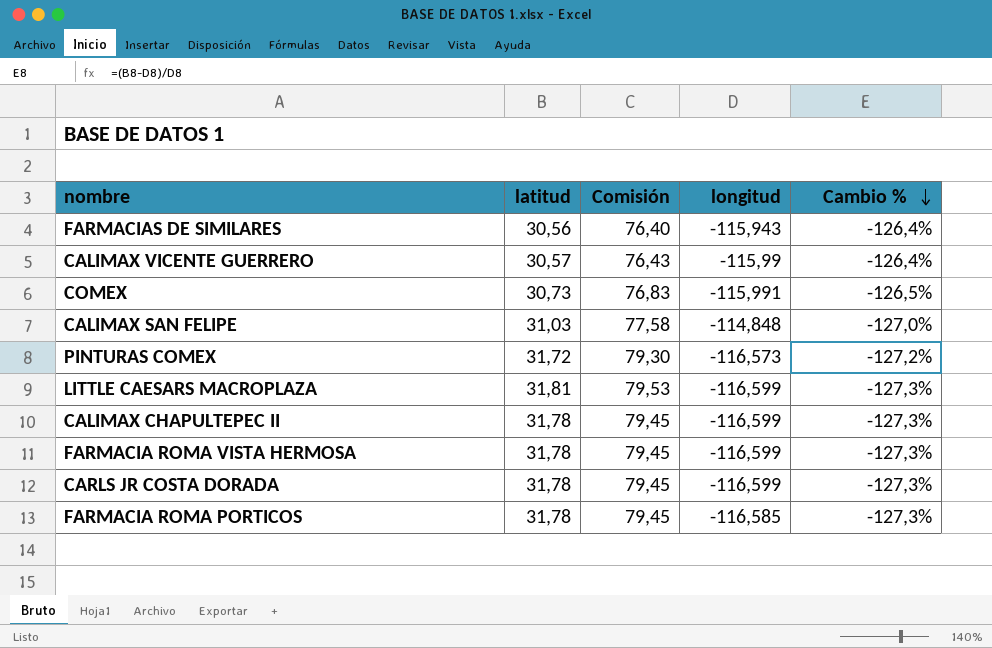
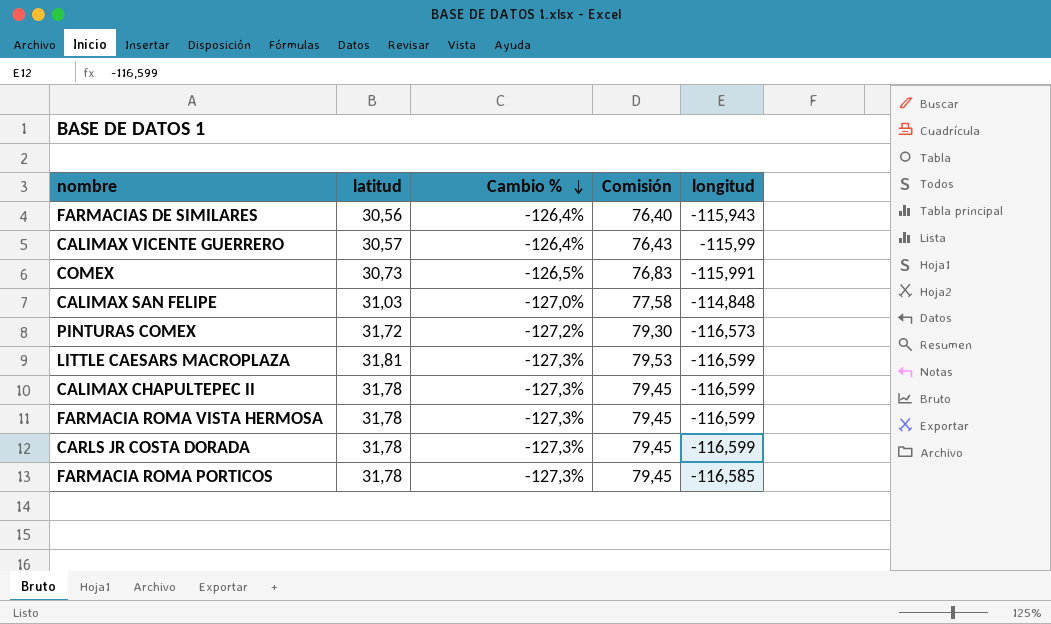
column Cambio % | position: 5 -> 3

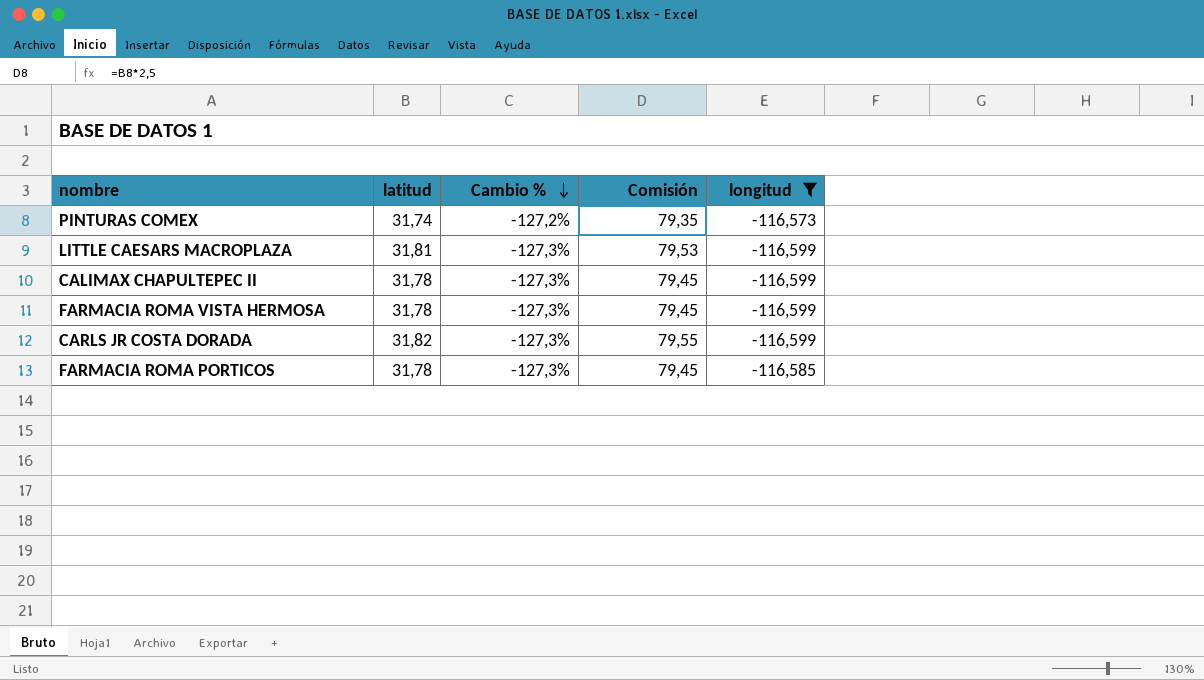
filter: none -> longitud <= -116,573
PINTURAS COMEX | latitud: 31,72 -> 31,74
PINTURAS COMEX | Comisión: 79,30 -> 79,35
CARLS JR COSTA DORADA | latitud: 31,78 -> 31,82
CARLS JR COSTA DORADA | Comisión: 79,45 -> 79,55

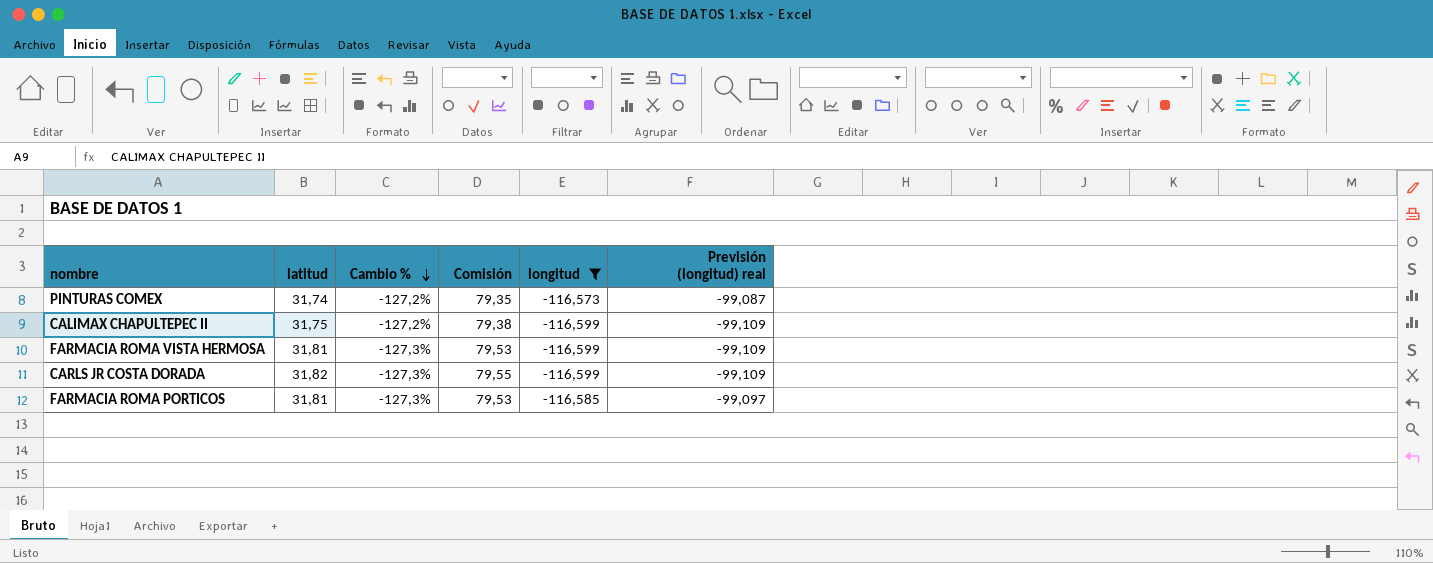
column Previsión (longitud) real | formula: none -> [longitud] * 0,85
row LITTLE CAESARS MACROPLAZA: 31,81 | -127,3% | 79,53 | -116,599 -> none
CALIMAX CHAPULTEPEC II | latitud: 31,78 -> 31,75
CALIMAX CHAPULTEPEC II | Cambio %: -127,3% -> -127,2%
CALIMAX CHAPULTEPEC II | Comisión: 79,45 -> 79,38
FARMACIA ROMA VISTA HERMOSA | latitud: 31,78 -> 31,81
FARMACIA ROMA VISTA HERMOSA | Comisión: 79,45 -> 79,53
FARMACIA ROMA PORTICOS | latitud: 31,78 -> 31,81
FARMACIA ROMA PORTICOS | Comisión: 79,45 -> 79,53

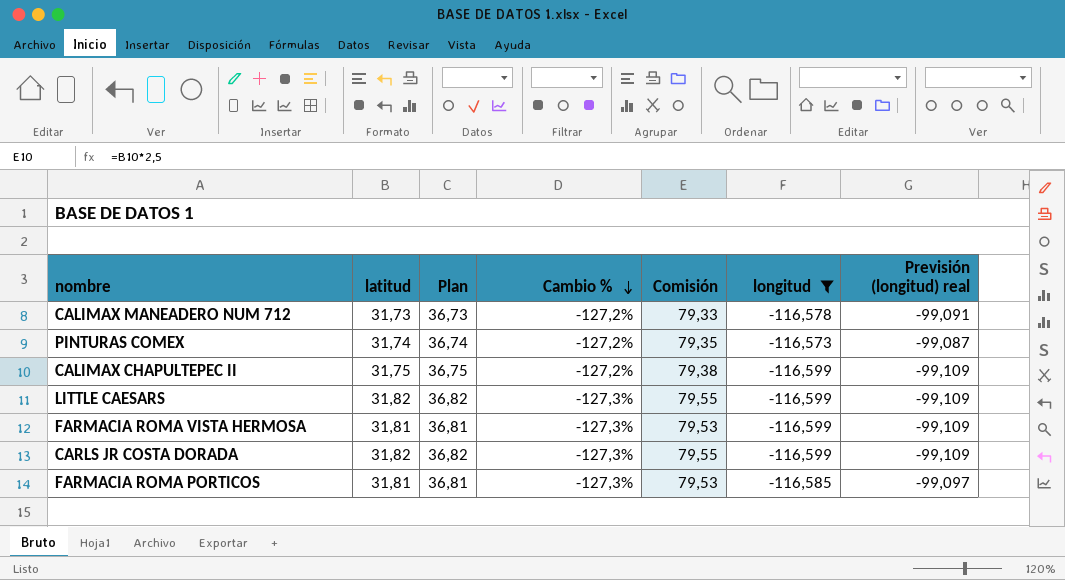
column Plan | formula: none -> [latitud] + 5
row CALIMAX MANEADERO NUM 712: none -> 31,73 | 36,73 | -127,2% | 79,33 | -116,578 | -99,091
row LITTLE CAESARS: none -> 31,82 | 36,82 | -127,3% | 79,55 | -116,599 | -99,109

